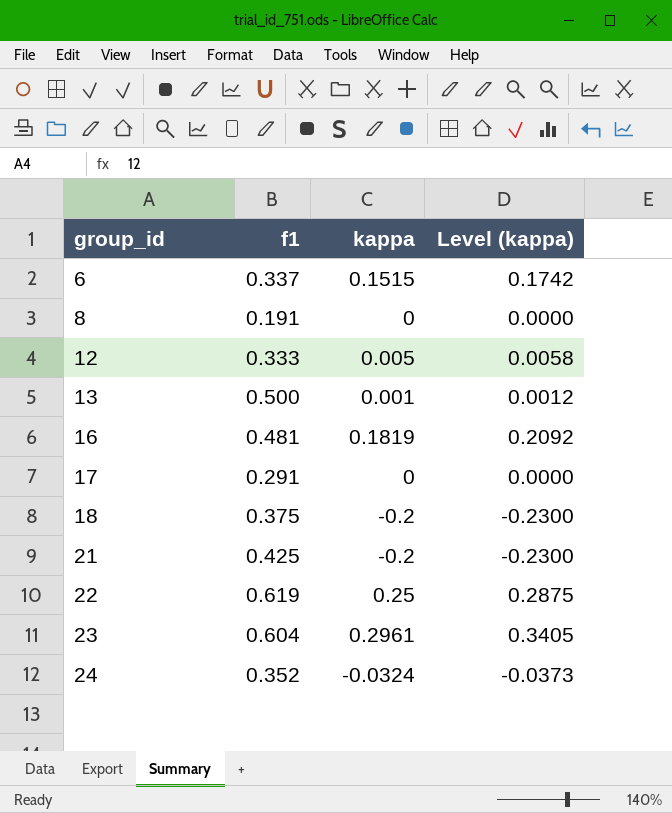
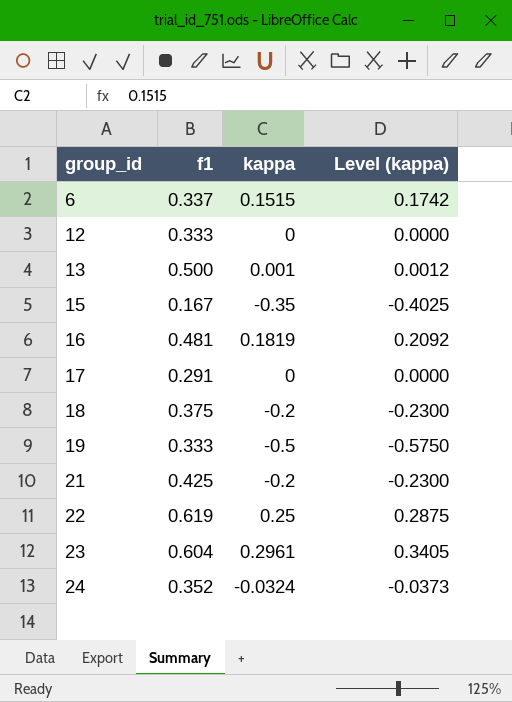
row 8: 0.191 | 0 | 0.0000 -> none
12 | kappa: 0.005 -> 0
12 | Level (kappa): 0.0058 -> 0.0000
row 15: none -> 0.167 | -0.35 | -0.4025
row 19: none -> 0.333 | -0.5 | -0.5750

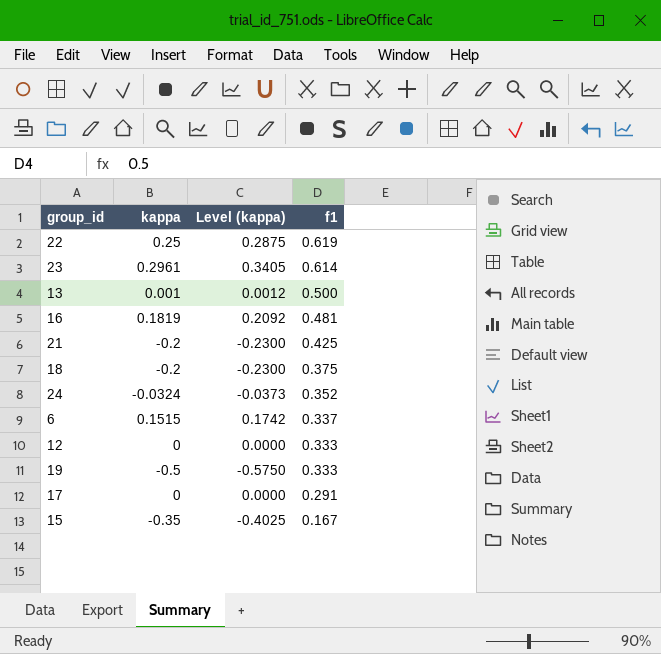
row order: group_id ascending -> f1 descending
column f1 | position: 2 -> 4
23 | f1: 0.604 -> 0.614

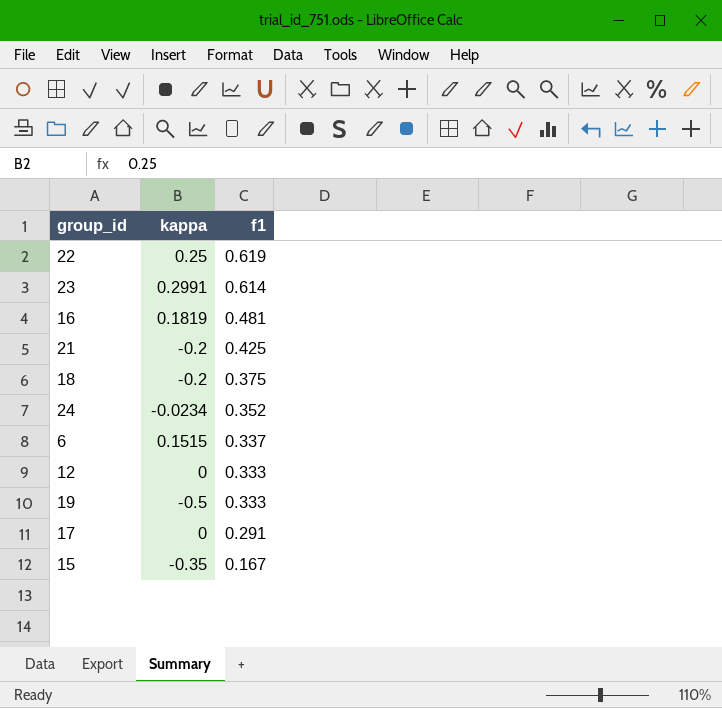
column Level (kappa) | formula: [kappa] * 1.15 -> none
row 13: 0.001 | 0.0012 | 0.500 -> none
23 | kappa: 0.2961 -> 0.2991
24 | kappa: -0.0324 -> -0.0234

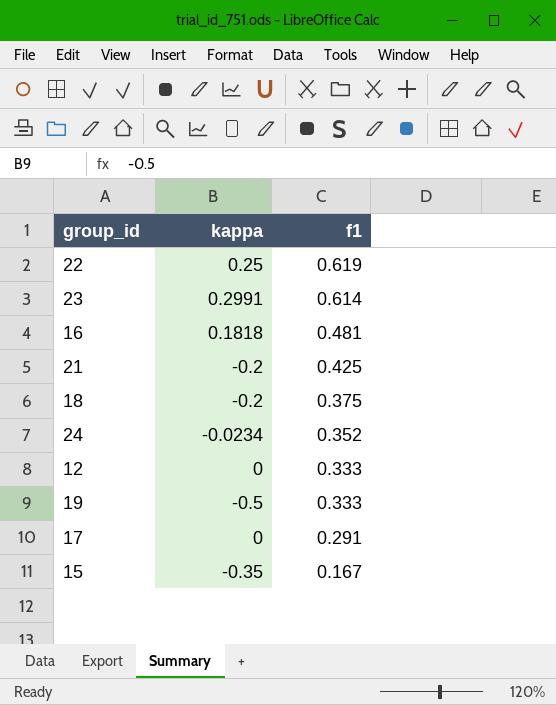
row 6: 0.1515 | 0.337 -> none
16 | kappa: 0.1819 -> 0.1818

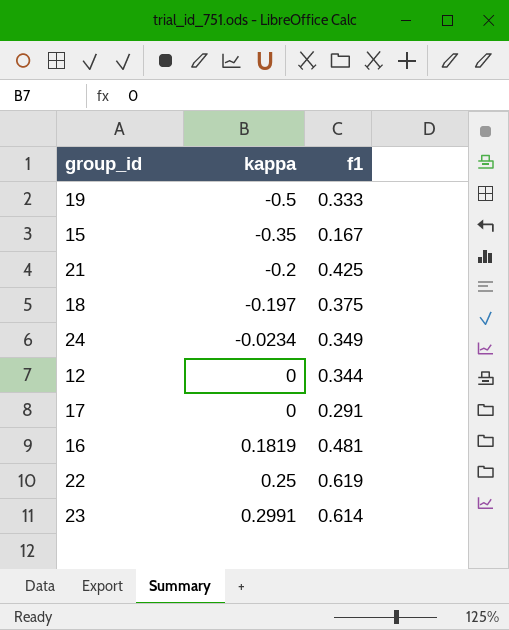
row order: f1 descending -> kappa ascending
18 | kappa: -0.2 -> -0.197
24 | f1: 0.352 -> 0.349
12 | f1: 0.333 -> 0.344
16 | kappa: 0.1818 -> 0.1819

